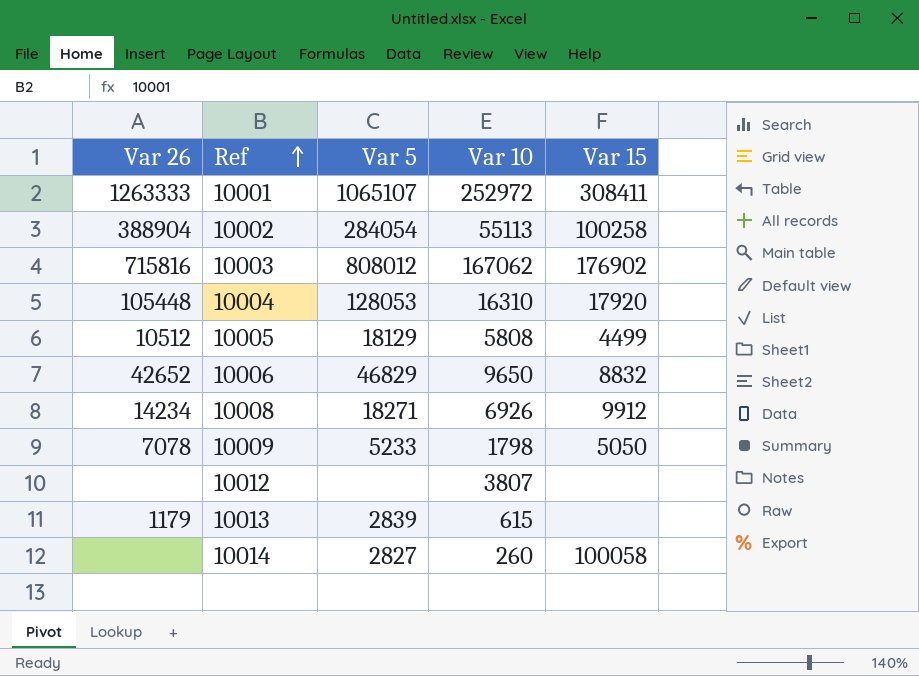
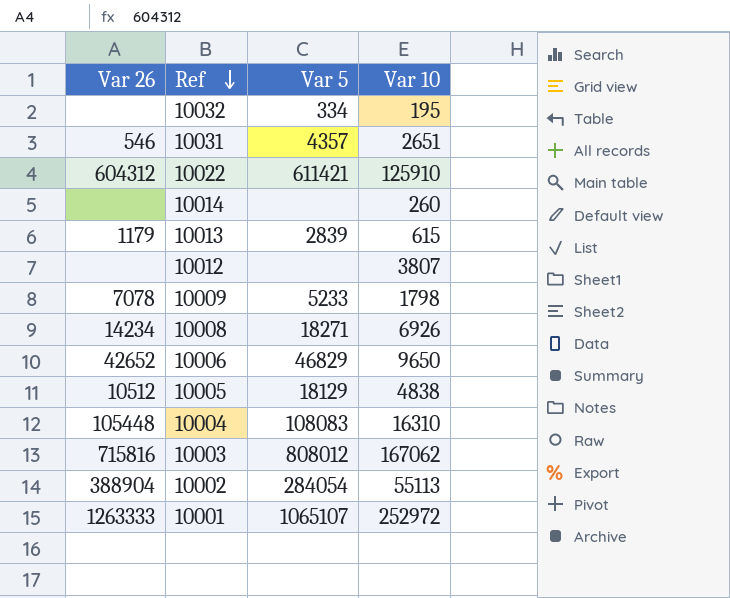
row order: Ref ascending -> Ref descending
column Var 15 | position: 5 -> none
row 10032: none -> none | 334 | 195
row 10031: none -> 546 | 4357 | 2651
row 10022: none -> 604312 | 611421 | 125910
10014 | Var 5: 2827 -> none
10005 | Var 10: 5808 -> 4838
10004 | Var 5: 128053 -> 108083

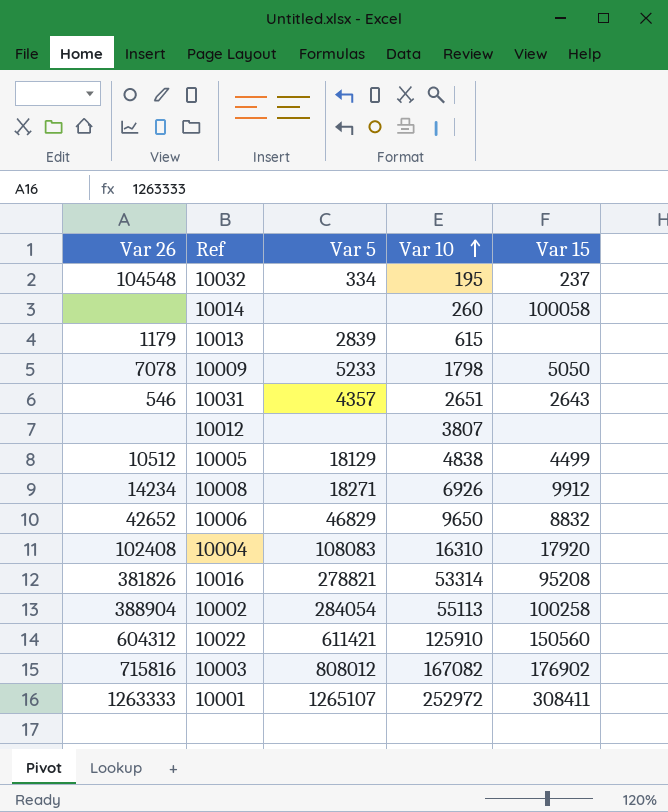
row order: Ref descending -> Var 10 ascending
column Var 15 | position: none -> 5
10032 | Var 26: none -> 104548
10004 | Var 26: 105448 -> 102408
row 10016: none -> 381826 | 278821 | 53314 | 95208
10003 | Var 10: 167062 -> 167082
10001 | Var 5: 1065107 -> 1265107

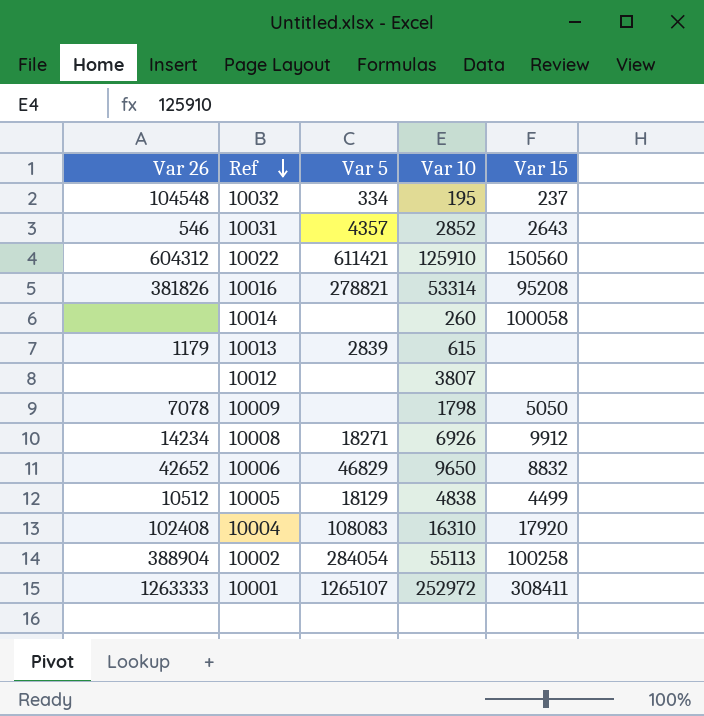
row order: Var 10 ascending -> Ref descending
row 10003: 715816 | 808012 | 167082 | 176902 -> none
10031 | Var 10: 2651 -> 2852
10009 | Var 5: 5233 -> none

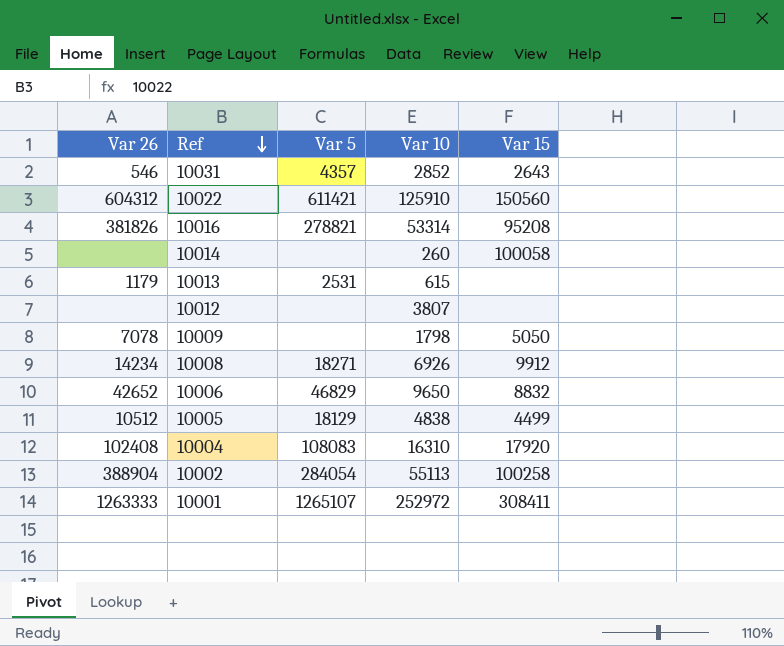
row 10032: 104548 | 334 | 195 | 237 -> none
10013 | Var 5: 2839 -> 2531

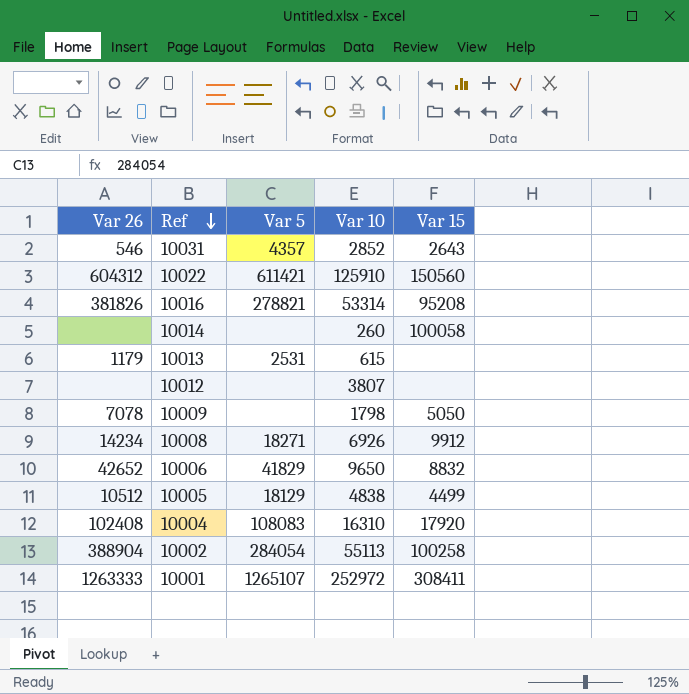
10006 | Var 5: 46829 -> 41829

